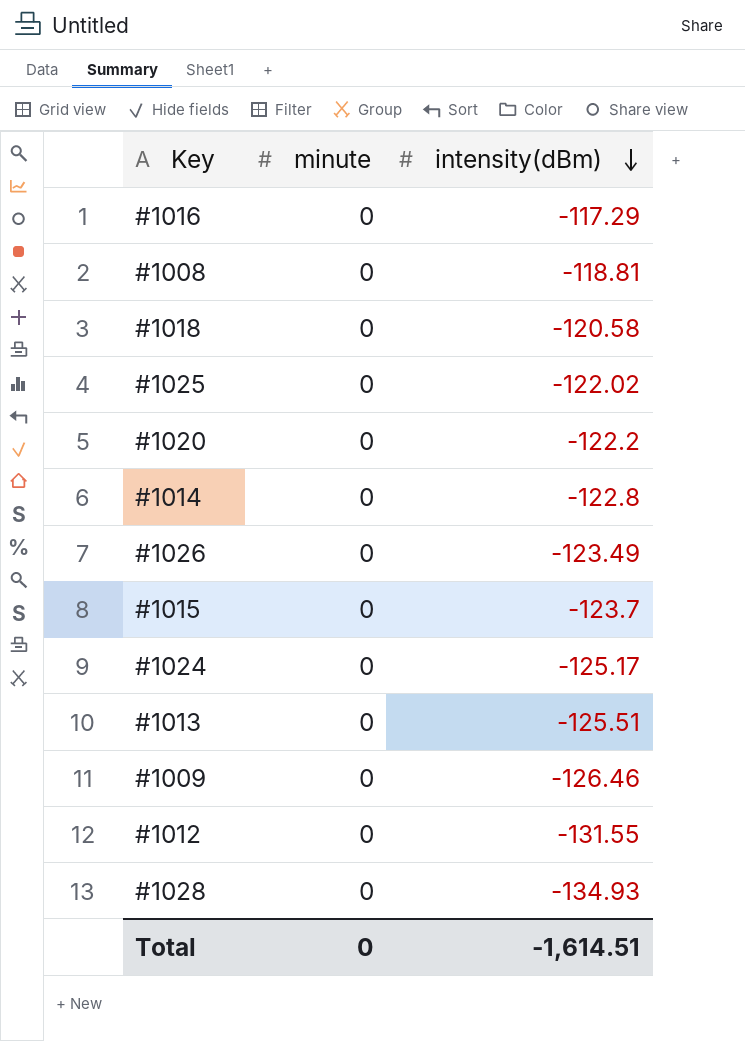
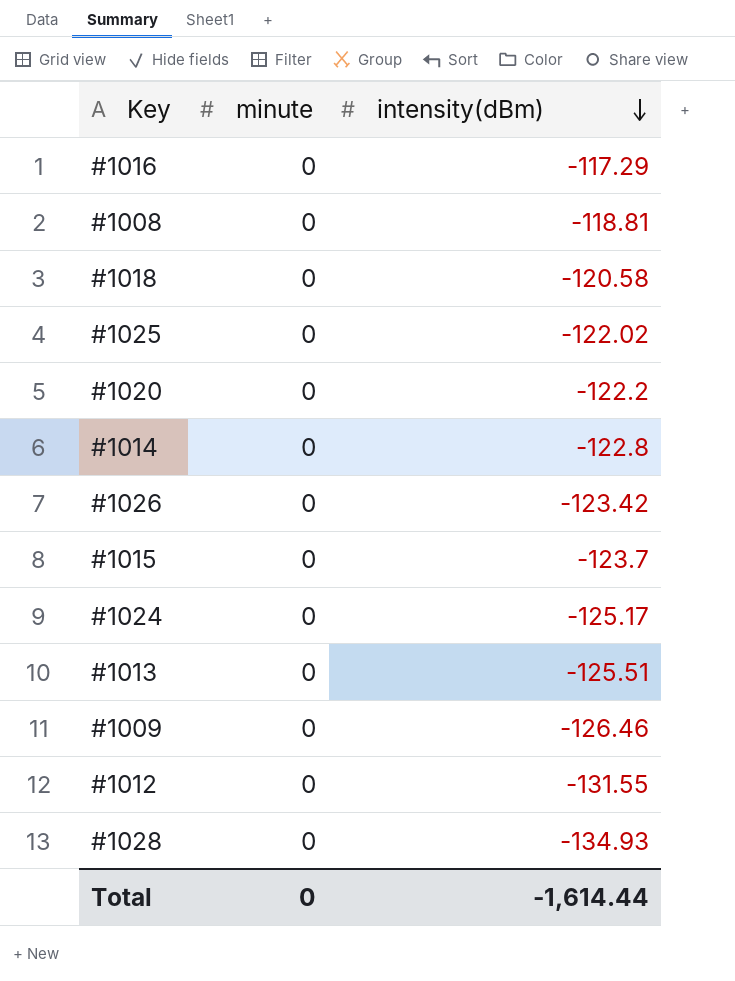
#1026 | intensity(dBm): -123.49 -> -123.42
Total | intensity(dBm): -1,614.51 -> -1,614.44

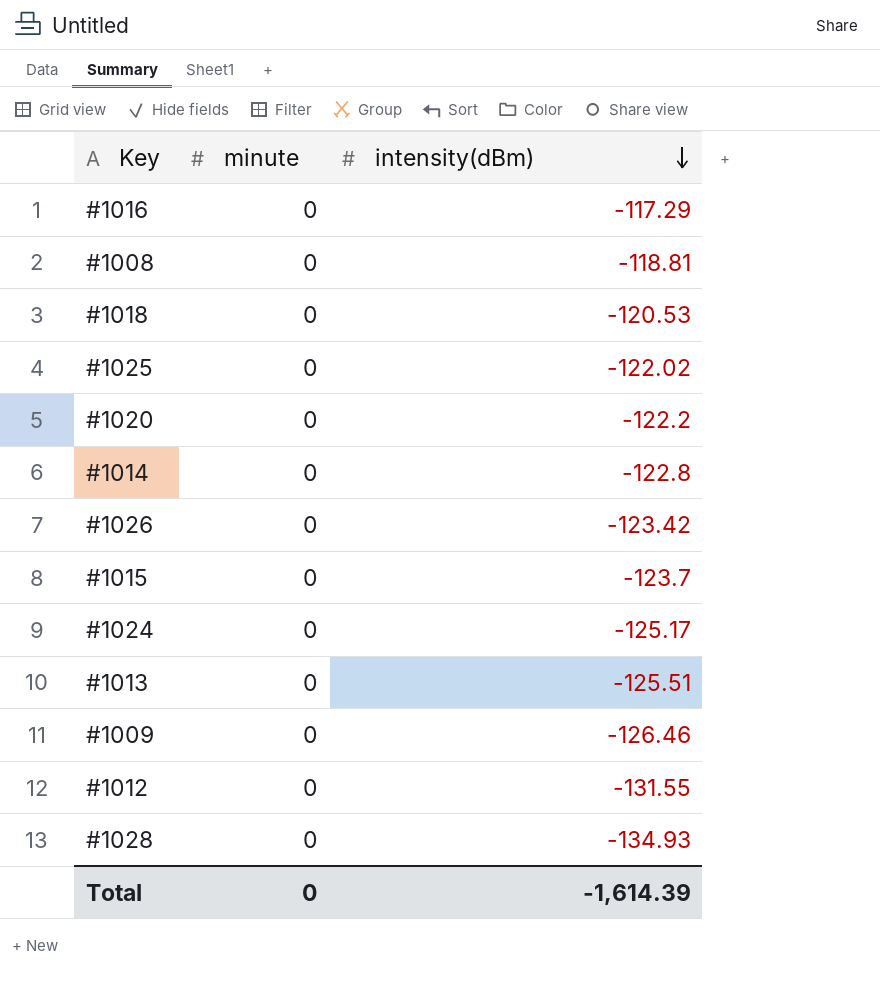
#1018 | intensity(dBm): -120.58 -> -120.53
Total | intensity(dBm): -1,614.44 -> -1,614.39

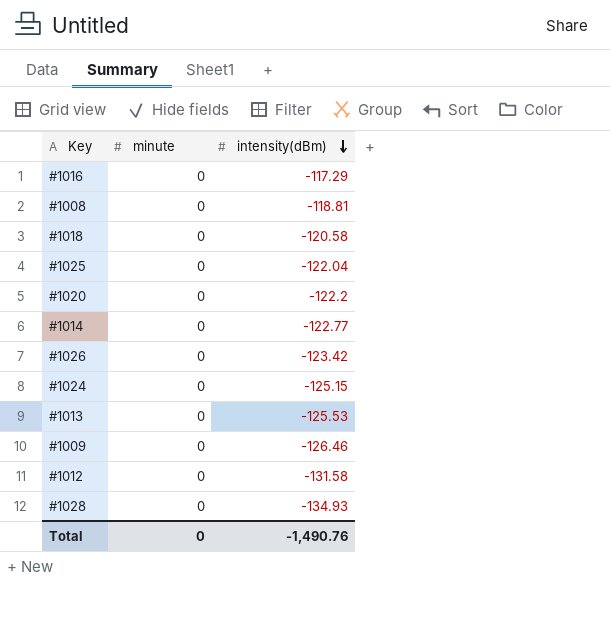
row #1015: 0 | -123.7 -> none
#1018 | intensity(dBm): -120.53 -> -120.58
#1025 | intensity(dBm): -122.02 -> -122.04
#1014 | intensity(dBm): -122.8 -> -122.77
#1024 | intensity(dBm): -125.17 -> -125.15
#1013 | intensity(dBm): -125.51 -> -125.53
#1012 | intensity(dBm): -131.55 -> -131.58
Total | intensity(dBm): -1,614.39 -> -1,490.76

